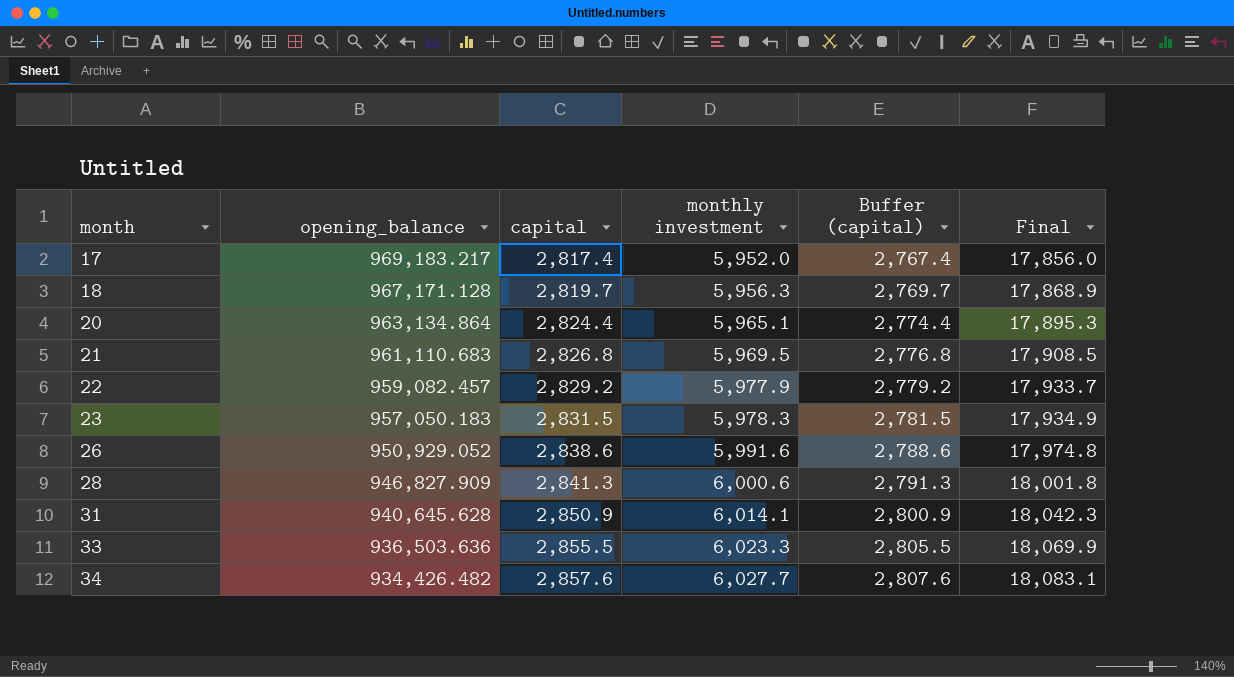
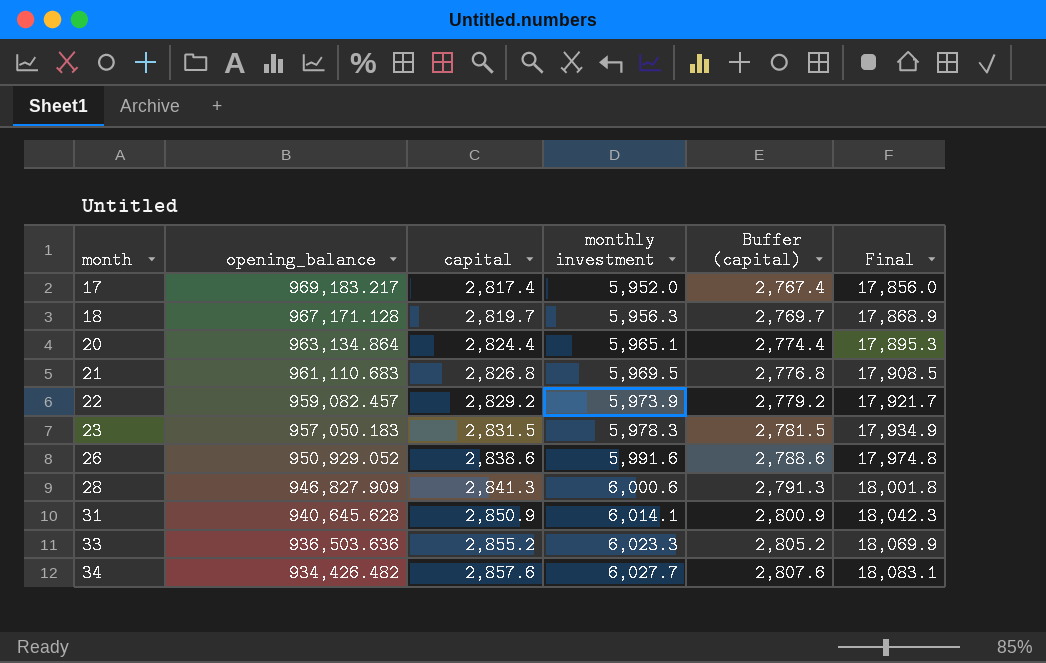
22 | monthly investment: 5,977.9 -> 5,973.9
22 | Final: 17,933.7 -> 17,921.7
33 | capital: 2,855.5 -> 2,855.2
33 | Buffer (capital): 2,805.5 -> 2,805.2

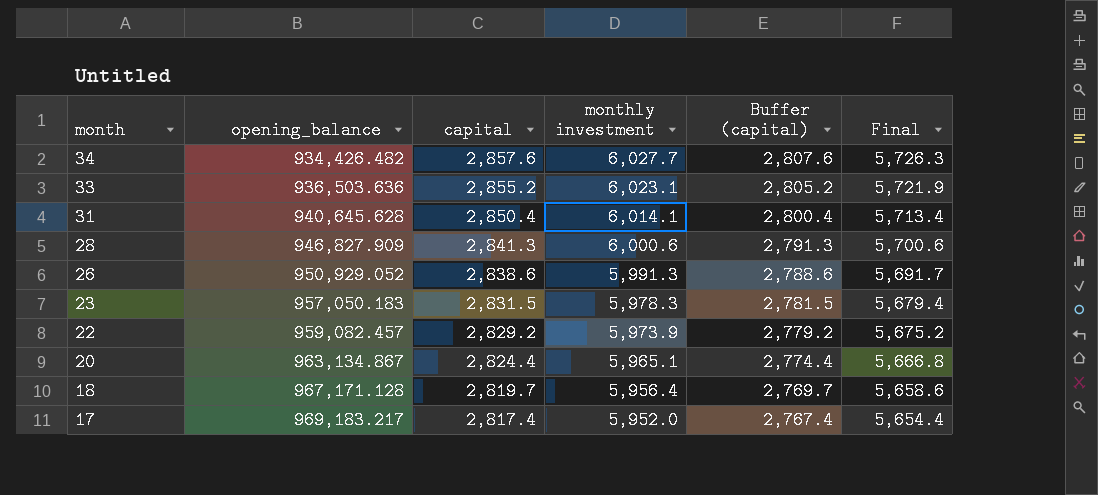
row order: month ascending -> month descending
column Final | formula: [monthly investment] * 3 -> [monthly investment] * 0.95
row 21: 961,110.683 | 2,826.8 | 5,969.5 | 2,776.8 | 17,908.5 -> none
33 | monthly investment: 6,023.3 -> 6,023.1
31 | capital: 2,850.9 -> 2,850.4
31 | Buffer (capital): 2,800.9 -> 2,800.4
26 | monthly investment: 5,991.6 -> 5,991.3
20 | opening_balance: 963,134.864 -> 963,134.867
18 | monthly investment: 5,956.3 -> 5,956.4

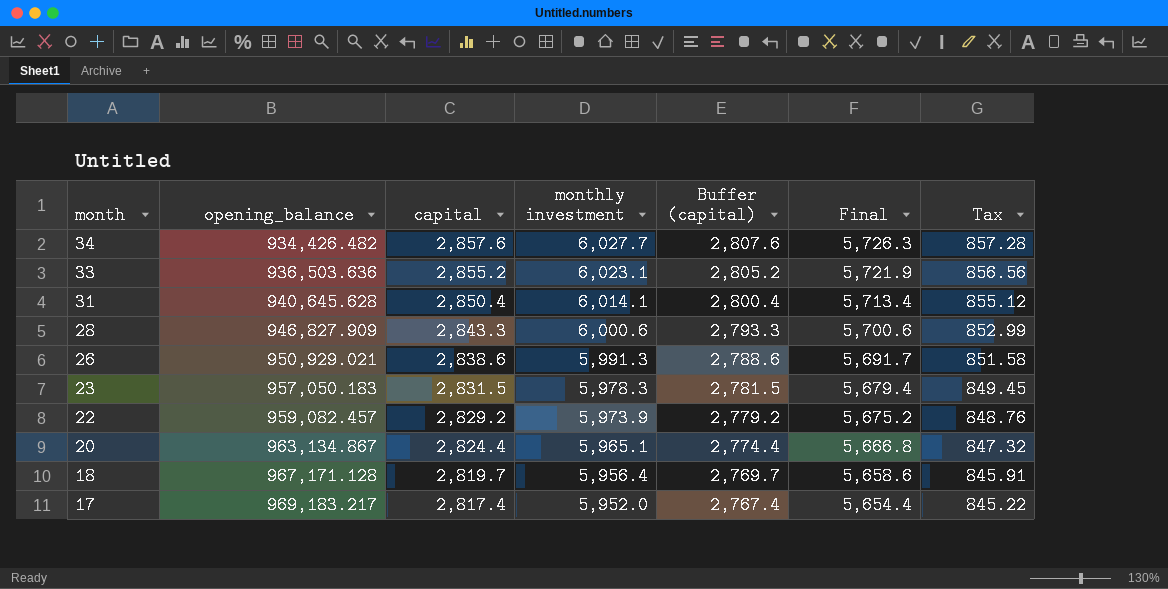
column Tax | formula: none -> [capital] * 0.3
28 | capital: 2,841.3 -> 2,843.3
28 | Buffer (capital): 2,791.3 -> 2,793.3
26 | opening_balance: 950,929.052 -> 950,929.021

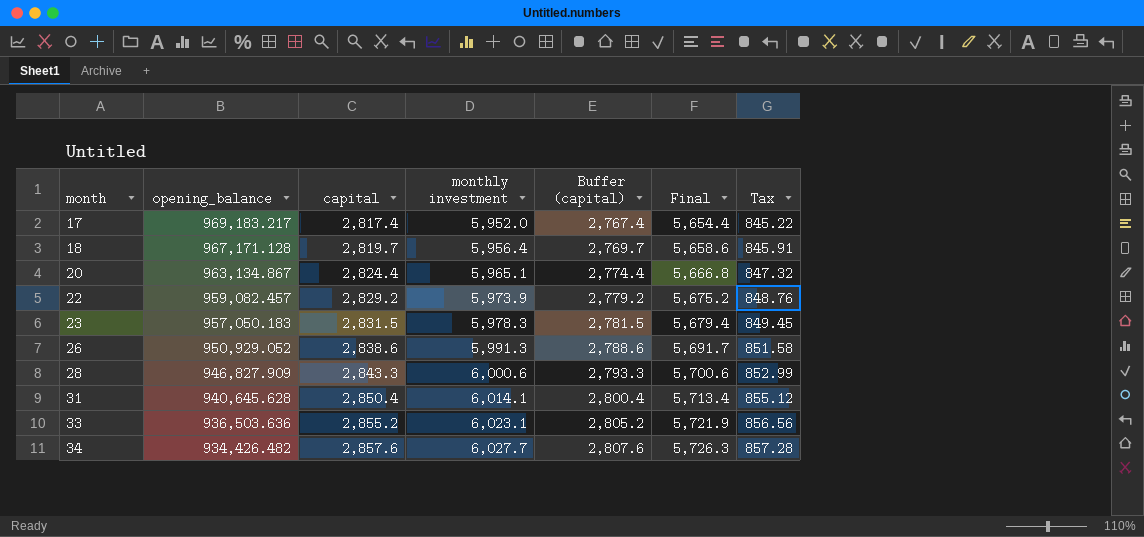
row order: month descending -> month ascending
26 | opening_balance: 950,929.021 -> 950,929.052

